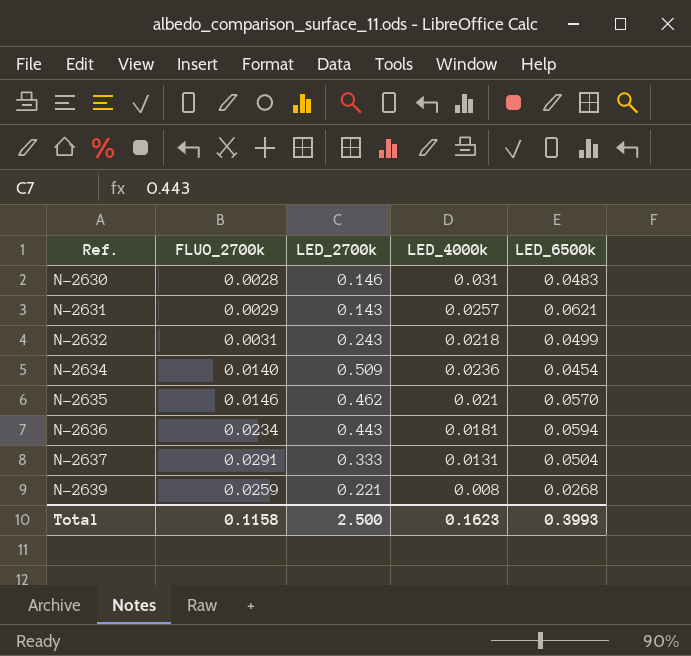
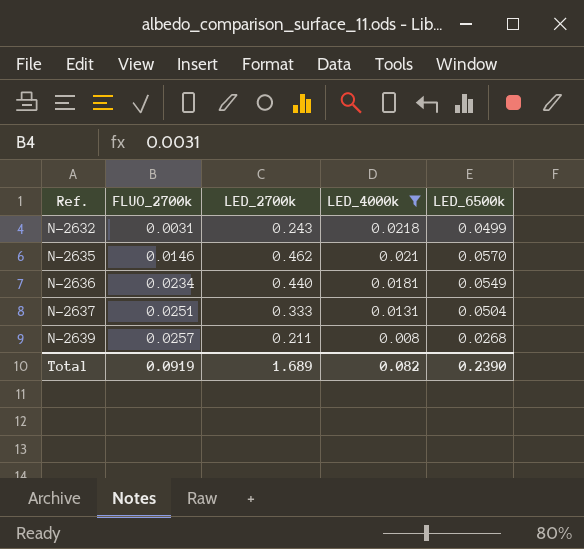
filter: none -> LED_4000k <= 0.0218
N-2636 | LED_2700k: 0.443 -> 0.440
N-2636 | LED_6500k: 0.0594 -> 0.0549
N-2637 | FLUO_2700k: 0.0291 -> 0.0251
N-2639 | FLUO_2700k: 0.0259 -> 0.0257
N-2639 | LED_2700k: 0.221 -> 0.211
Total | FLUO_2700k: 0.1158 -> 0.0919
Total | LED_2700k: 2.500 -> 1.689
Total | LED_4000k: 0.1623 -> 0.082
Total | LED_6500k: 0.3993 -> 0.2390

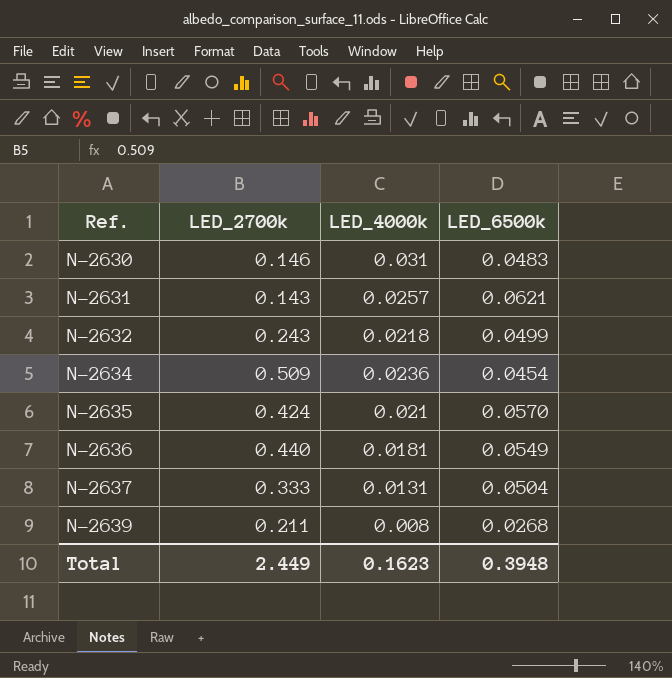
filter: LED_4000k <= 0.0218 -> none
column FLUO_2700k | position: 2 -> none
N-2635 | LED_2700k: 0.462 -> 0.424
Total | LED_2700k: 1.689 -> 2.449
Total | LED_4000k: 0.082 -> 0.1623
Total | LED_6500k: 0.2390 -> 0.3948

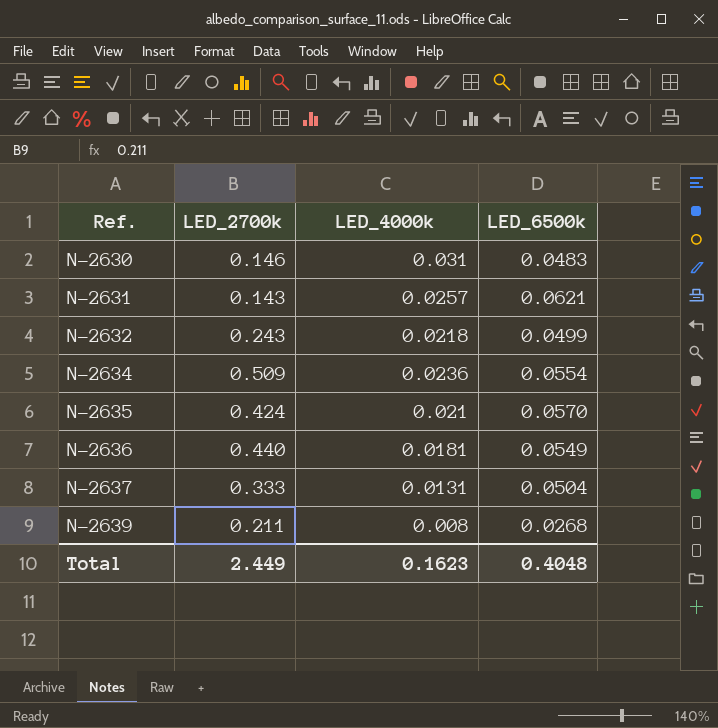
N-2634 | LED_6500k: 0.0454 -> 0.0554
Total | LED_6500k: 0.3948 -> 0.4048

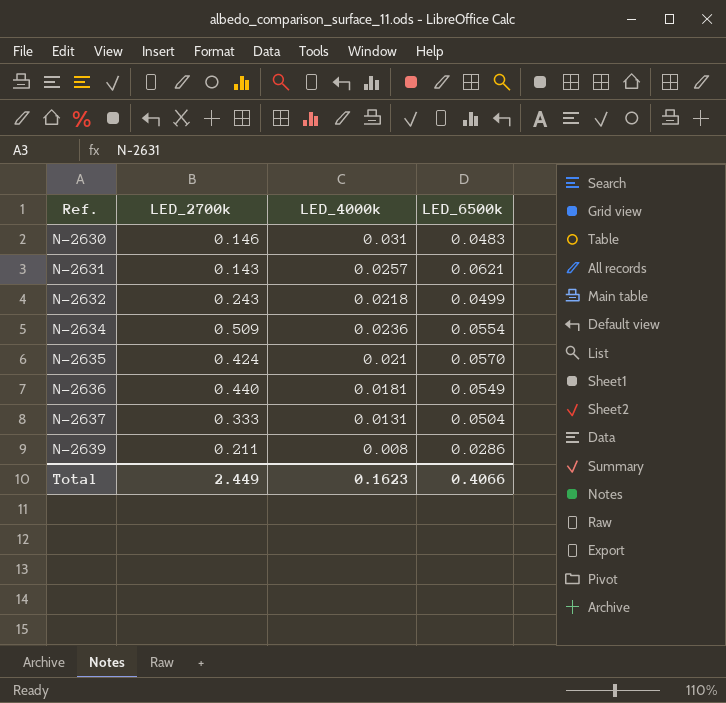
N-2639 | LED_6500k: 0.0268 -> 0.0286
Total | LED_6500k: 0.4048 -> 0.4066

